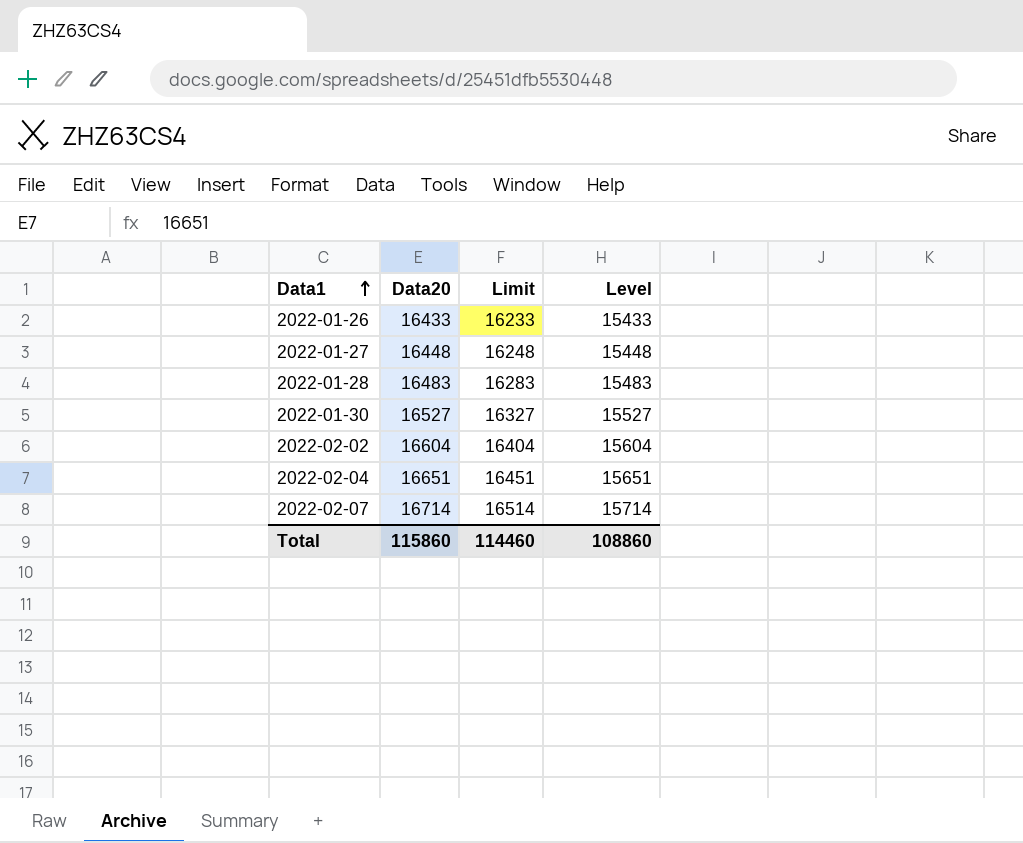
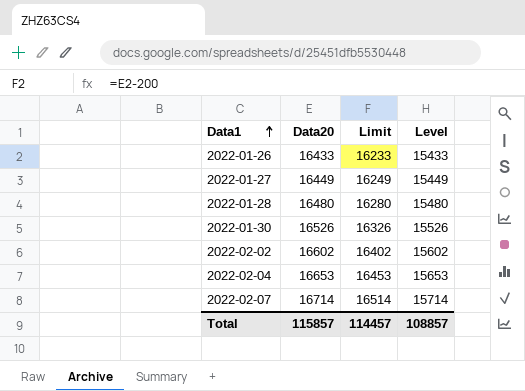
2022-01-27 | Data20: 16448 -> 16449
2022-01-27 | Limit: 16248 -> 16249
2022-01-27 | Level: 15448 -> 15449
2022-01-28 | Data20: 16483 -> 16480
2022-01-28 | Limit: 16283 -> 16280
2022-01-28 | Level: 15483 -> 15480
2022-01-30 | Data20: 16527 -> 16526
2022-01-30 | Limit: 16327 -> 16326
2022-01-30 | Level: 15527 -> 15526
2022-02-02 | Data20: 16604 -> 16602
2022-02-02 | Limit: 16404 -> 16402
2022-02-02 | Level: 15604 -> 15602
2022-02-04 | Data20: 16651 -> 16653
2022-02-04 | Limit: 16451 -> 16453
2022-02-04 | Level: 15651 -> 15653
Total | Data20: 115860 -> 115857
Total | Limit: 114460 -> 114457
Total | Level: 108860 -> 108857

